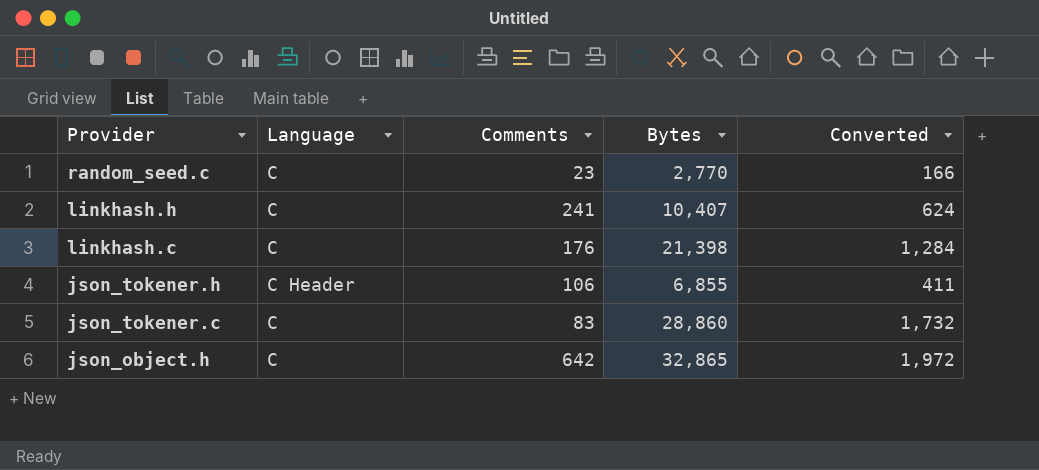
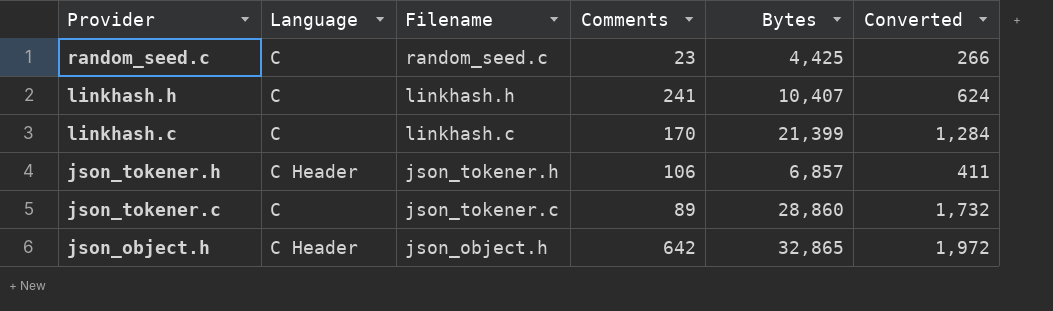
column Filename | position: none -> 3
random_seed.c | Bytes: 2,770 -> 4,425
random_seed.c | Converted: 166 -> 266
linkhash.c | Comments: 176 -> 170
linkhash.c | Bytes: 21,398 -> 21,399
json_tokener.h | Bytes: 6,855 -> 6,857
json_tokener.c | Comments: 83 -> 89
json_object.h | Language: C -> C Header

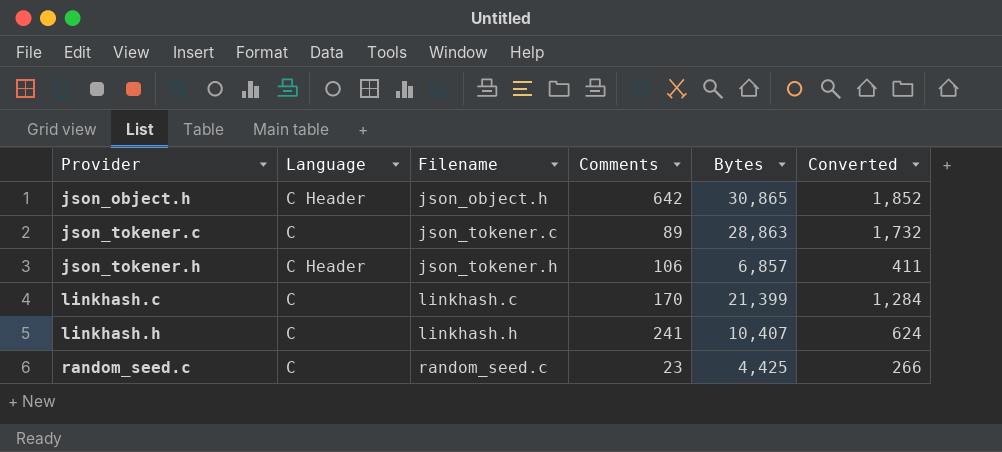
row order: Provider descending -> Provider ascending
json_object.h | Bytes: 32,865 -> 30,865
json_object.h | Converted: 1,972 -> 1,852
json_tokener.c | Bytes: 28,860 -> 28,863

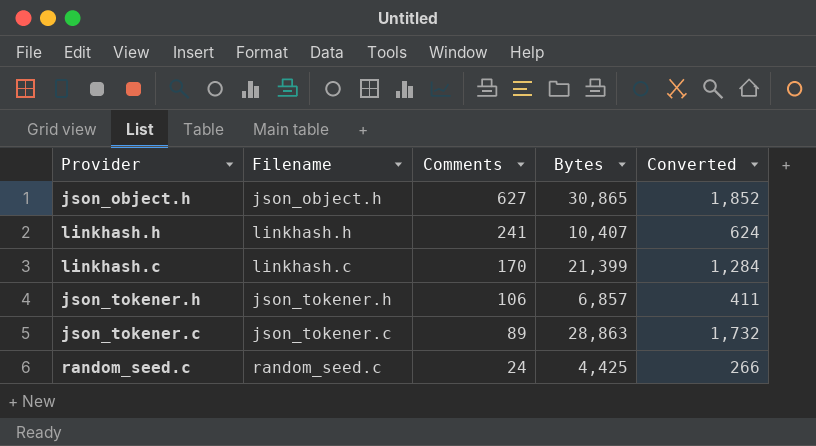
row order: Provider ascending -> Comments descending
column Language | position: 2 -> none
json_object.h | Comments: 642 -> 627
random_seed.c | Comments: 23 -> 24

